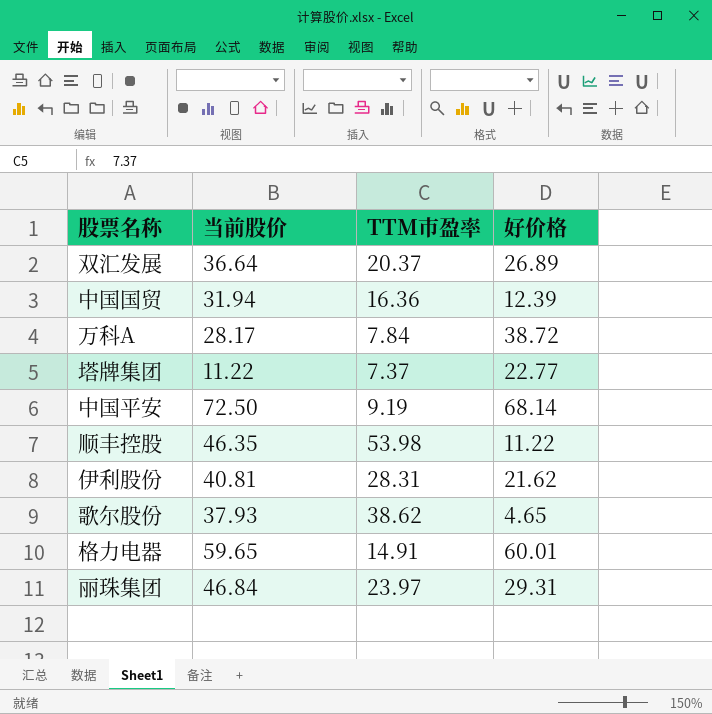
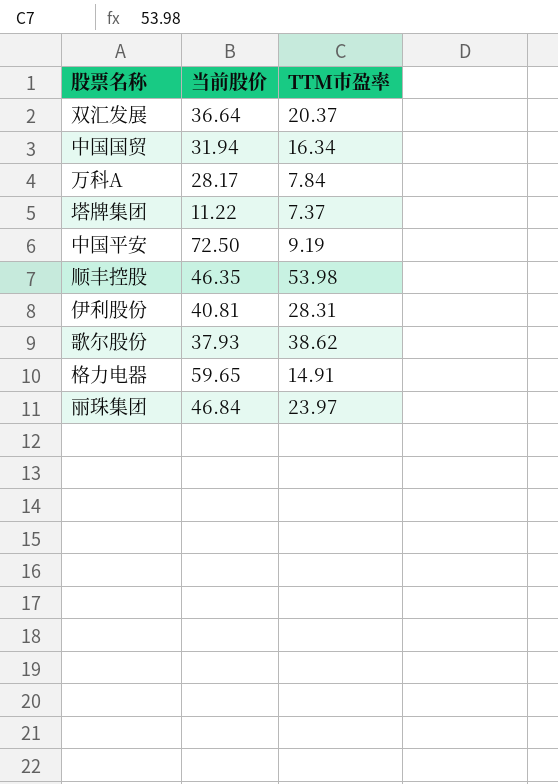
column 好价格 | position: 4 -> none
中国国贸 | TTM市盈率: 16.36 -> 16.34

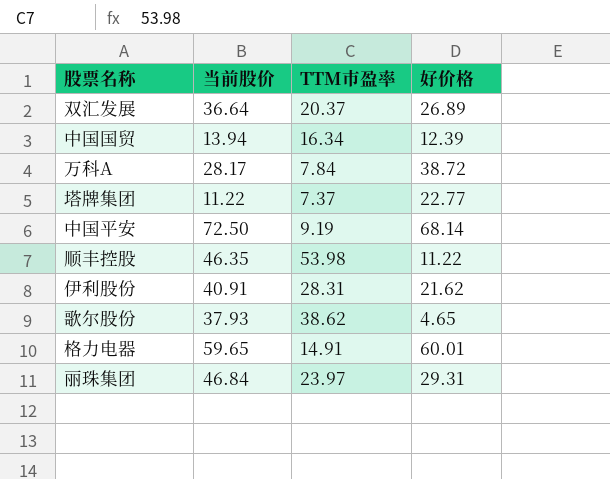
column 好价格 | position: none -> 4
中国国贸 | 当前股价: 31.94 -> 13.94
伊利股份 | 当前股价: 40.81 -> 40.91

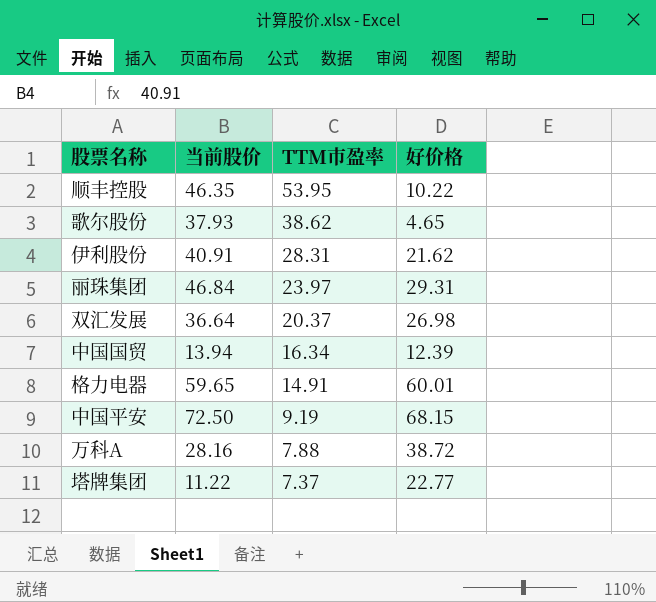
row order: none -> TTM市盈率 descending
顺丰控股 | TTM市盈率: 53.98 -> 53.95
顺丰控股 | 好价格: 11.22 -> 10.22
双汇发展 | 好价格: 26.89 -> 26.98
中国平安 | 好价格: 68.14 -> 68.15
万科A | 当前股价: 28.17 -> 28.16
万科A | TTM市盈率: 7.84 -> 7.88

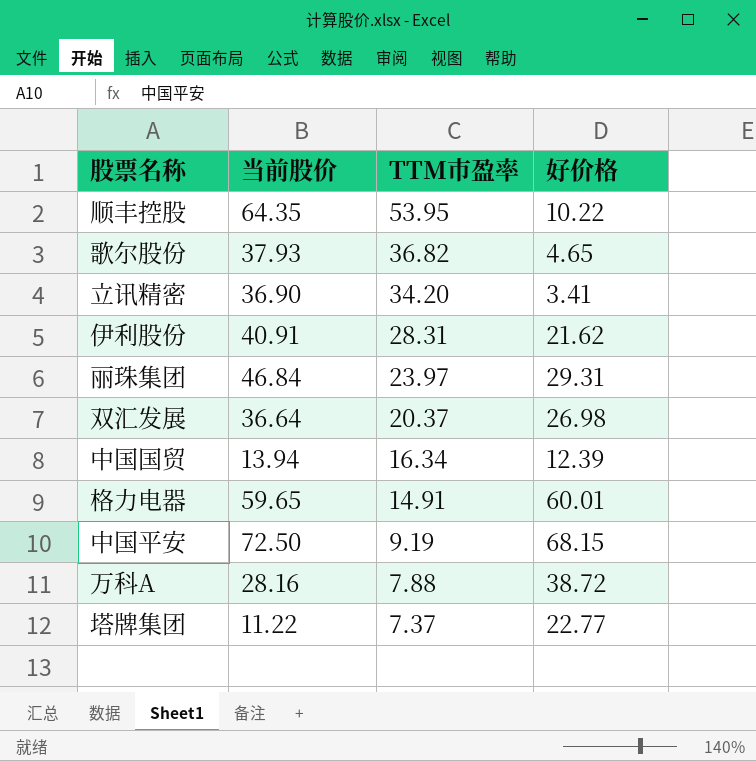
顺丰控股 | 当前股价: 46.35 -> 64.35
歌尔股份 | TTM市盈率: 38.62 -> 36.82
row 立讯精密: none -> 36.90 | 34.20 | 3.41

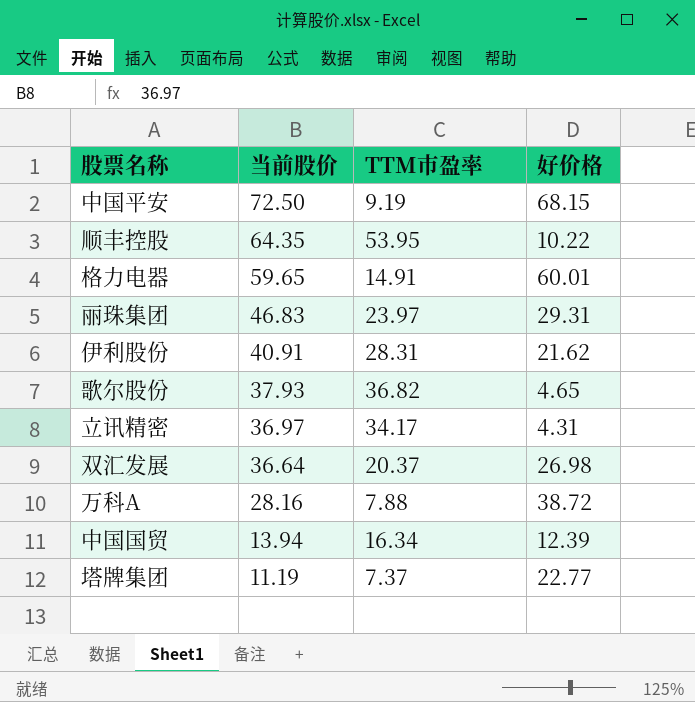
row order: TTM市盈率 descending -> 当前股价 descending
丽珠集团 | 当前股价: 46.84 -> 46.83
立讯精密 | 当前股价: 36.90 -> 36.97
立讯精密 | TTM市盈率: 34.20 -> 34.17
立讯精密 | 好价格: 3.41 -> 4.31
塔牌集团 | 当前股价: 11.22 -> 11.19

